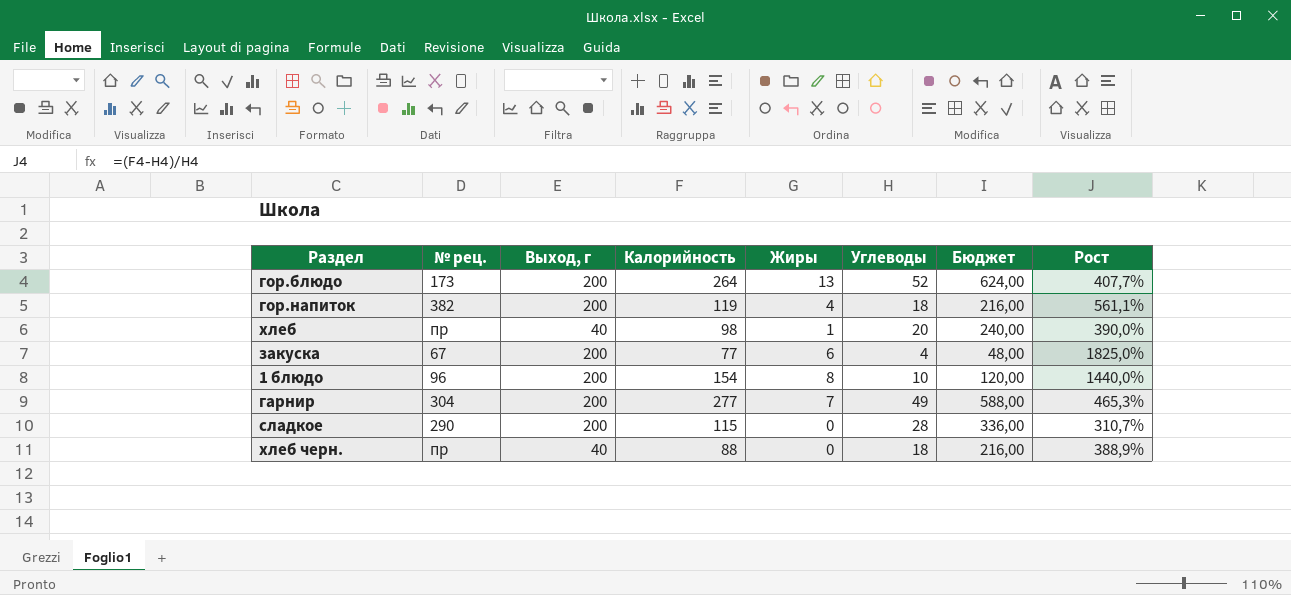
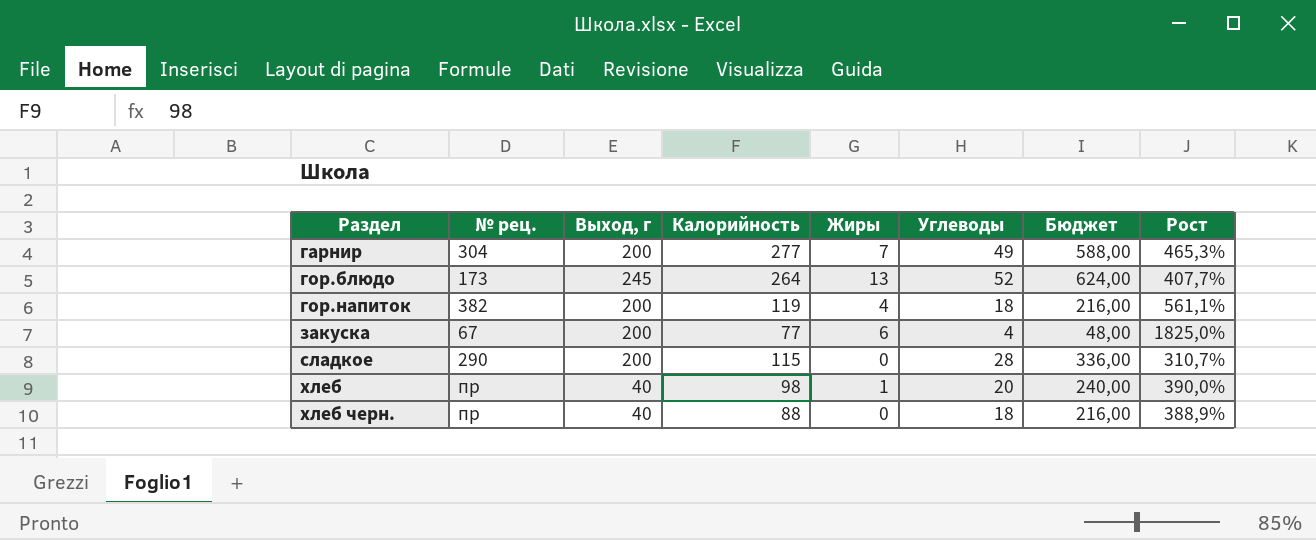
row order: none -> Раздел ascending
row 1 блюдо: 96 | 200 | 154 | 8 | 10 | 120,00 | 1440,0% -> none
гор.блюдо | Выход, г: 200 -> 245

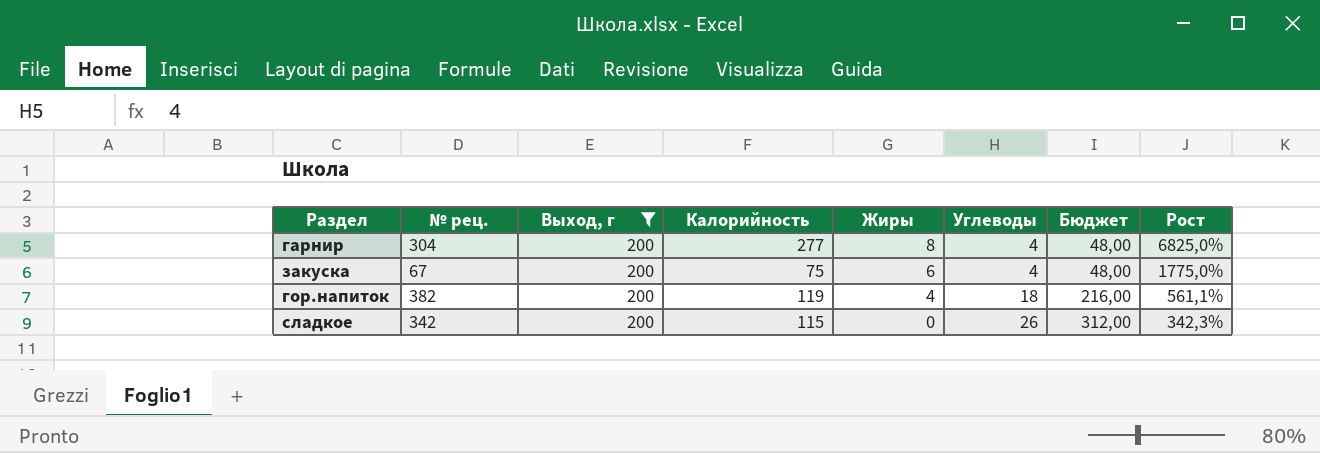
filter: none -> Выход, г = 200
row order: Раздел ascending -> Жиры descending
гарнир | Жиры: 7 -> 8
гарнир | Углеводы: 49 -> 4
гарнир | Бюджет: 588,00 -> 48,00
гарнир | Рост: 465,3% -> 6825,0%
закуска | Калорийность: 77 -> 75
закуска | Рост: 1825,0% -> 1775,0%
сладкое | № рец.: 290 -> 342
сладкое | Углеводы: 28 -> 26
сладкое | Бюджет: 336,00 -> 312,00
сладкое | Рост: 310,7% -> 342,3%

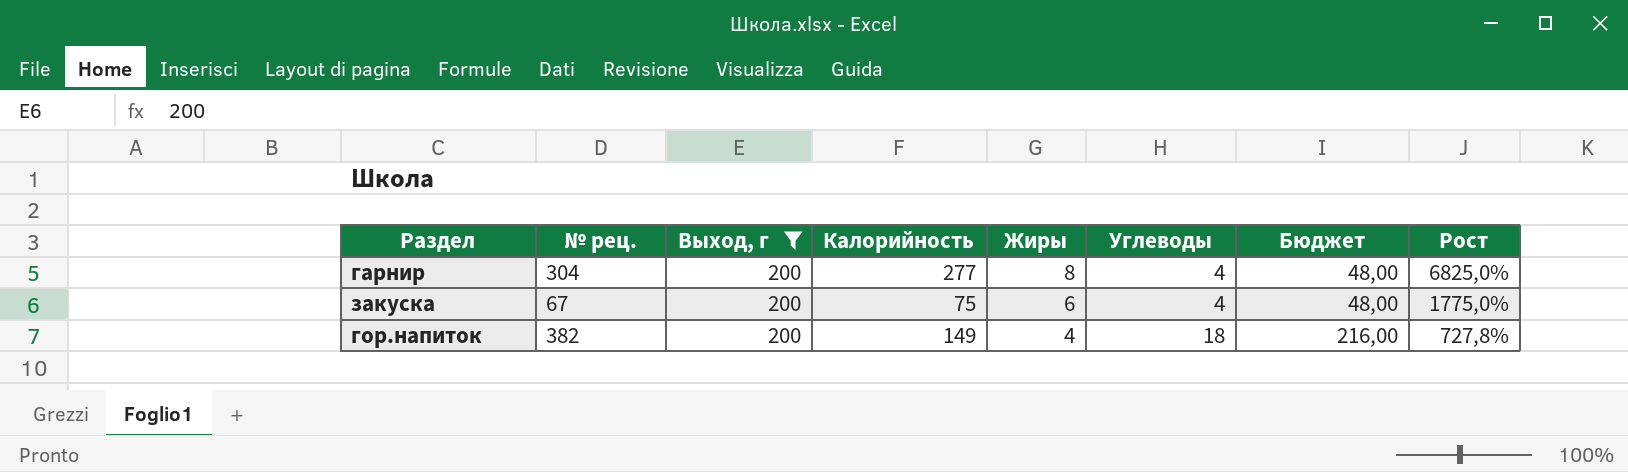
row сладкое: 342 | 200 | 115 | 0 | 26 | 312,00 | 342,3% -> none
гор.напиток | Калорийность: 119 -> 149
гор.напиток | Рост: 561,1% -> 727,8%

